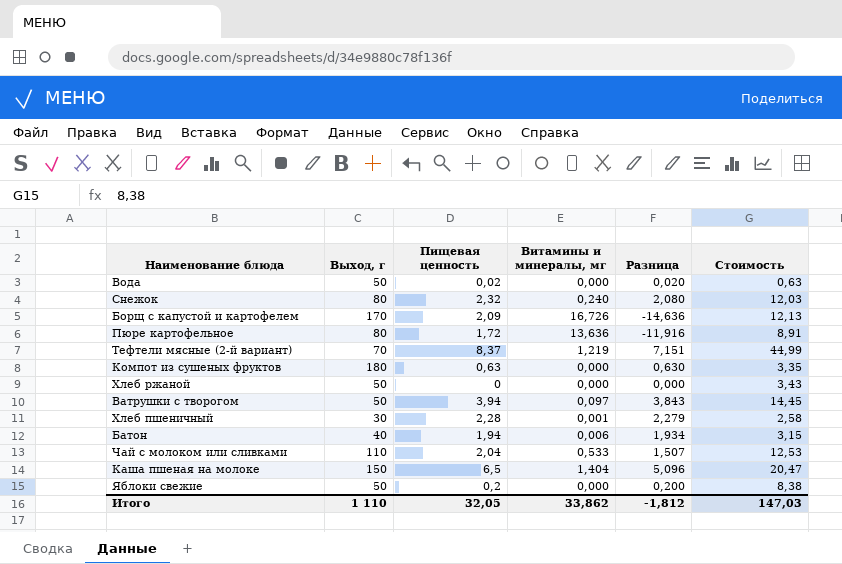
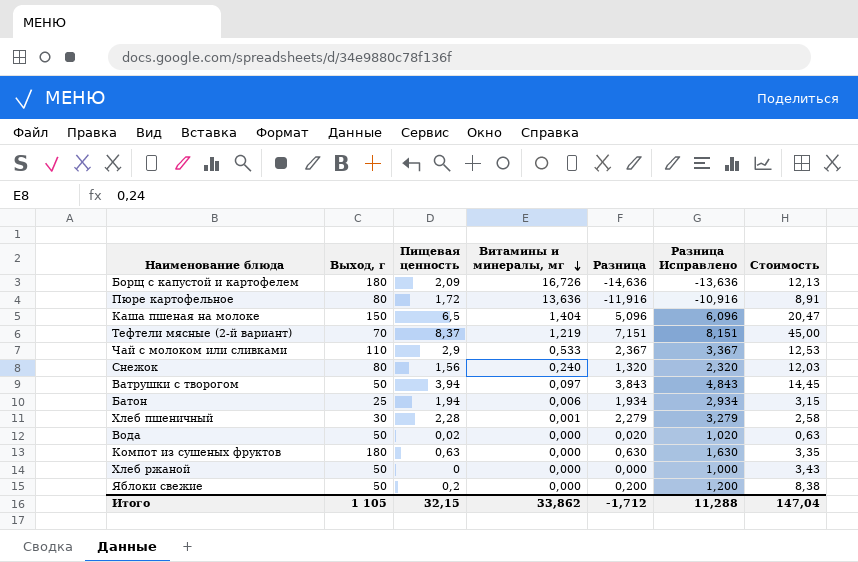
row order: none -> Витамины и минералы, мг descending
column Разница Исправлено | formula: none -> [Разница] + 1
Борщ с капустой и картофелем | Выход, г: 170 -> 180
Тефтели мясные (2-й вариант) | Стоимость: 44,99 -> 45,00
Чай с молоком или сливками | Пищевая ценность: 2,04 -> 2,9
Чай с молоком или сливками | Разница: 1,507 -> 2,367
Снежок | Пищевая ценность: 2,32 -> 1,56
Снежок | Разница: 2,080 -> 1,320
Батон | Выход, г: 40 -> 25
Итого | Выход, г: 1 110 -> 1 105
Итого | Пищевая ценность: 32,05 -> 32,15
Итого | Разница: -1,812 -> -1,712
Итого | Стоимость: 147,03 -> 147,04

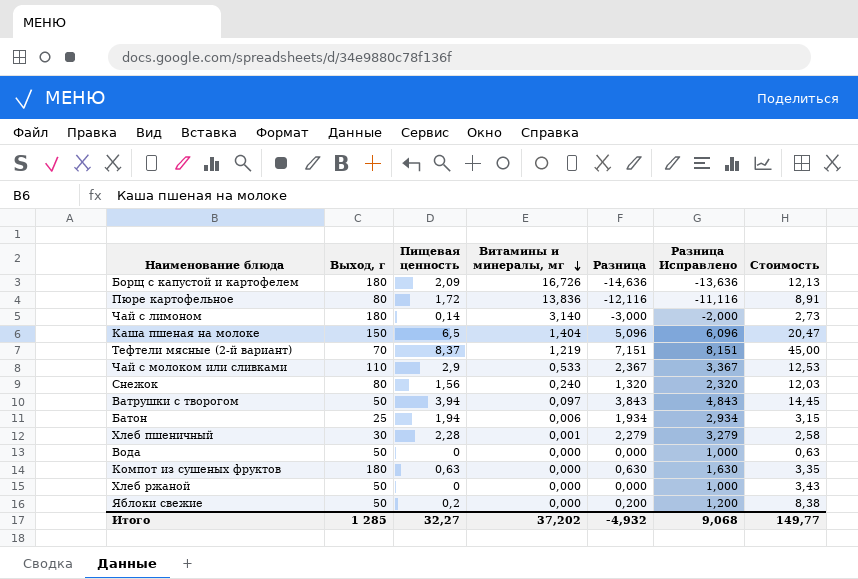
Пюре картофельное | Витамины и минералы, мг: 13,636 -> 13,836
Пюре картофельное | Разница: -11,916 -> -12,116
Пюре картофельное | Разница Исправлено: -10,916 -> -11,116
row Чай с лимоном: none -> 180 | 0,14 | 3,140 | -3,000 | -2,000 | 2,73
Вода | Пищевая ценность: 0,02 -> 0
Вода | Разница: 0,020 -> 0,000
Вода | Разница Исправлено: 1,020 -> 1,000
Итого | Выход, г: 1 105 -> 1 285
Итого | Пищевая ценность: 32,15 -> 32,27
Итого | Витамины и минералы, мг: 33,862 -> 37,202
Итого | Разница: -1,712 -> -4,932
Итого | Разница Исправлено: 11,288 -> 9,068
Итого | Стоимость: 147,04 -> 149,77

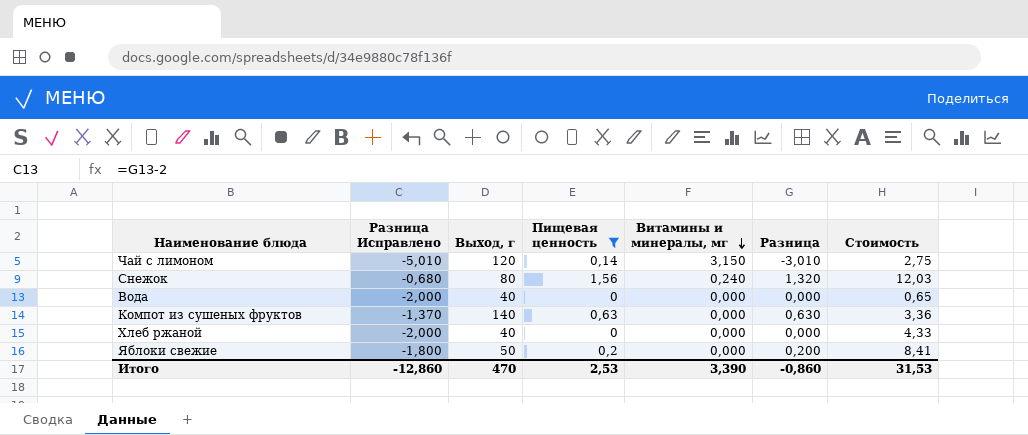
filter: none -> Пищевая ценность <= 1,56
column Разница Исправлено | formula: [Разница] + 1 -> [Разница] - 2
column Разница Исправлено | position: 6 -> 2
Чай с лимоном | Выход, г: 180 -> 120
Чай с лимоном | Витамины и минералы, мг: 3,140 -> 3,150
Чай с лимоном | Разница: -3,000 -> -3,010
Чай с лимоном | Стоимость: 2,73 -> 2,75
Вода | Выход, г: 50 -> 40
Вода | Стоимость: 0,63 -> 0,65
Компот из сушеных фруктов | Выход, г: 180 -> 140
Компот из сушеных фруктов | Стоимость: 3,35 -> 3,36
Хлеб ржаной | Выход, г: 50 -> 40
Хлеб ржаной | Стоимость: 3,43 -> 4,33
Яблоки свежие | Стоимость: 8,38 -> 8,41
Итого | Разница Исправлено: 9,068 -> -12,860
Итого | Выход, г: 1 285 -> 470
Итого | Пищевая ценность: 32,27 -> 2,53
Итого | Витамины и минералы, мг: 37,202 -> 3,390
Итого | Разница: -4,932 -> -0,860
Итого | Стоимость: 149,77 -> 31,53

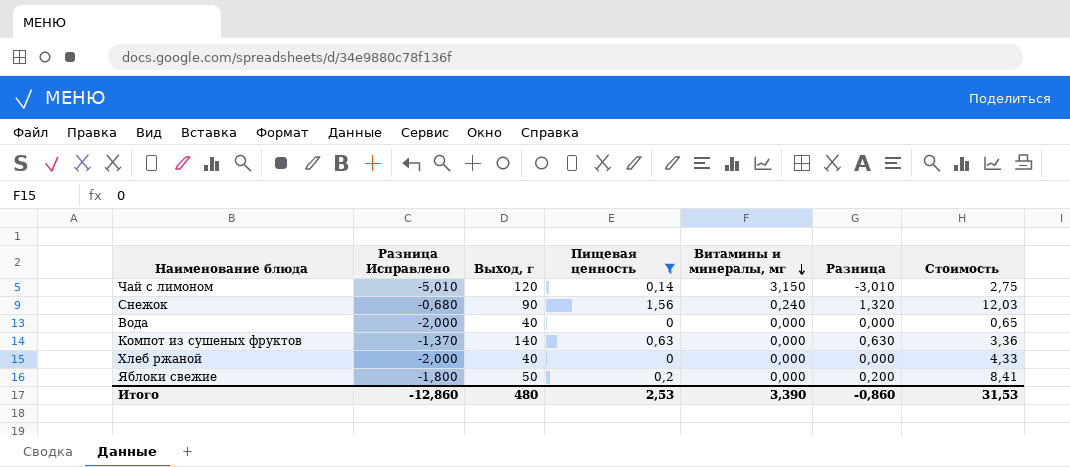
Снежок | Выход, г: 80 -> 90
Итого | Выход, г: 470 -> 480

